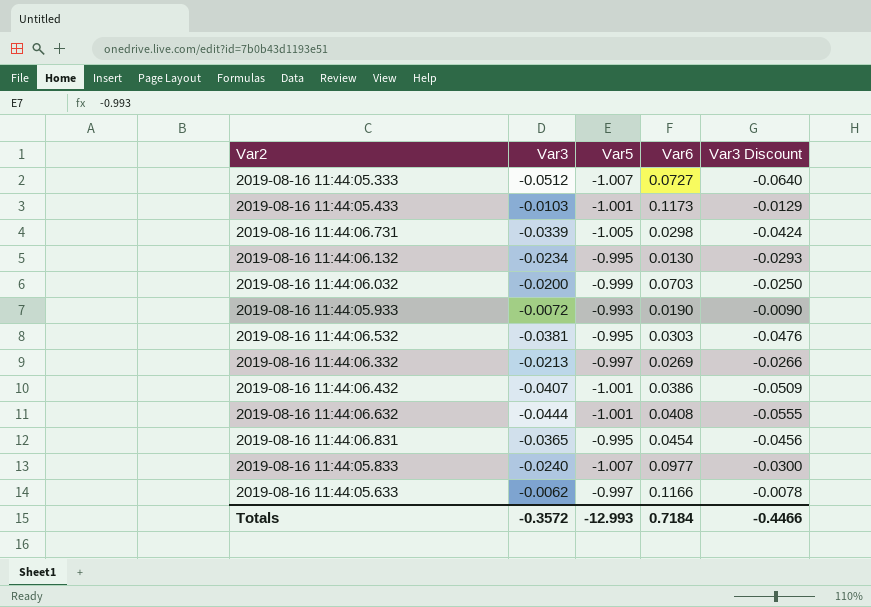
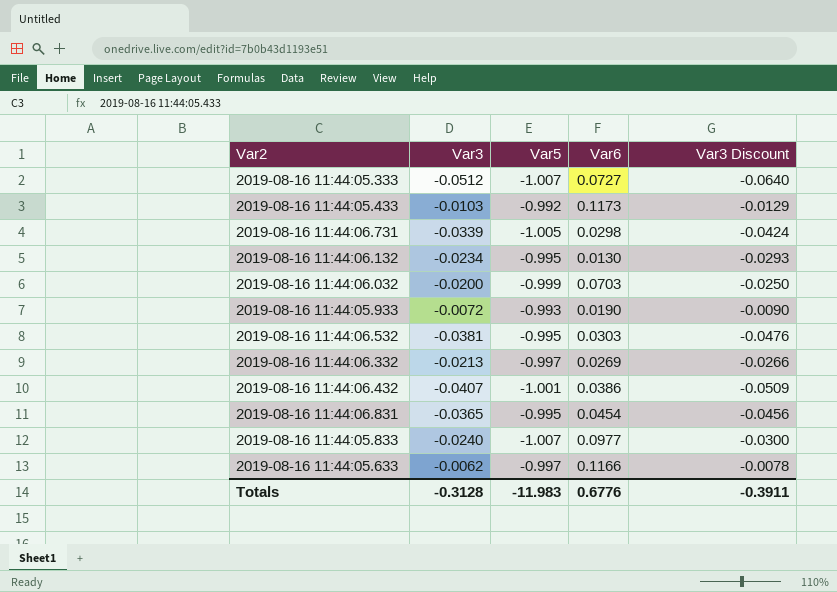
row 2019-08-16 11:44:06.632: -0.0444 | -1.001 | 0.0408 | -0.0555 -> none
2019-08-16 11:44:05.433 | Var5: -1.001 -> -0.992
Totals | Var3: -0.3572 -> -0.3128
Totals | Var5: -12.993 -> -11.983
Totals | Var6: 0.7184 -> 0.6776
Totals | Var3 Discount: -0.4466 -> -0.3911

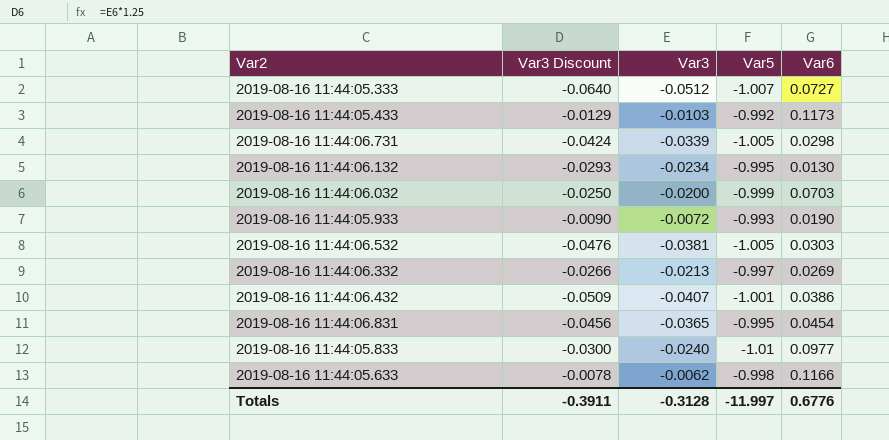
column Var3 Discount | position: 5 -> 2
2019-08-16 11:44:06.532 | Var5: -0.995 -> -1.005
2019-08-16 11:44:05.833 | Var5: -1.007 -> -1.01
2019-08-16 11:44:05.633 | Var5: -0.997 -> -0.998
Totals | Var5: -11.983 -> -11.997

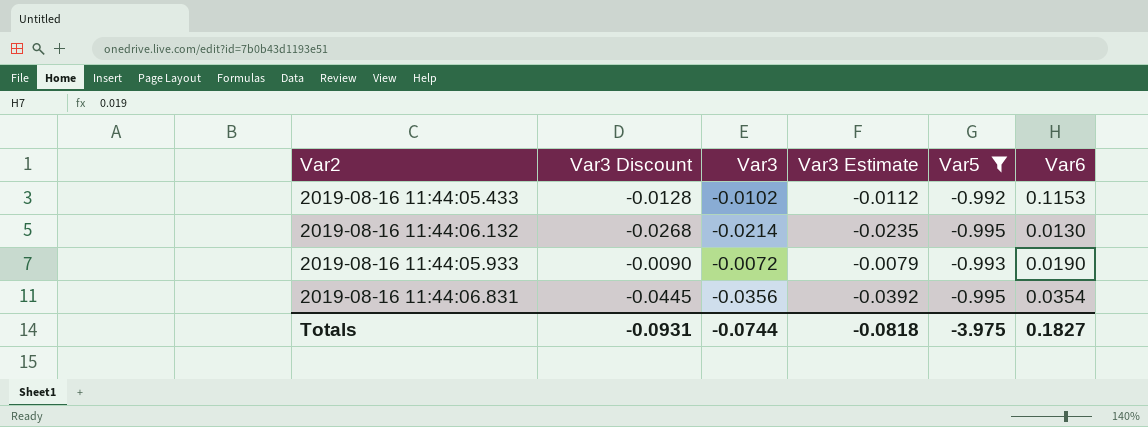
filter: none -> Var5 >= -0.995
column Var3 Estimate | formula: none -> [Var3] * 1.1
2019-08-16 11:44:05.433 | Var3 Discount: -0.0129 -> -0.0128
2019-08-16 11:44:05.433 | Var3: -0.0103 -> -0.0102
2019-08-16 11:44:05.433 | Var6: 0.1173 -> 0.1153
2019-08-16 11:44:06.132 | Var3 Discount: -0.0293 -> -0.0268
2019-08-16 11:44:06.132 | Var3: -0.0234 -> -0.0214
2019-08-16 11:44:06.831 | Var3 Discount: -0.0456 -> -0.0445
2019-08-16 11:44:06.831 | Var3: -0.0365 -> -0.0356
2019-08-16 11:44:06.831 | Var6: 0.0454 -> 0.0354
Totals | Var3 Discount: -0.3911 -> -0.0931
Totals | Var3: -0.3128 -> -0.0744
Totals | Var5: -11.997 -> -3.975
Totals | Var6: 0.6776 -> 0.1827

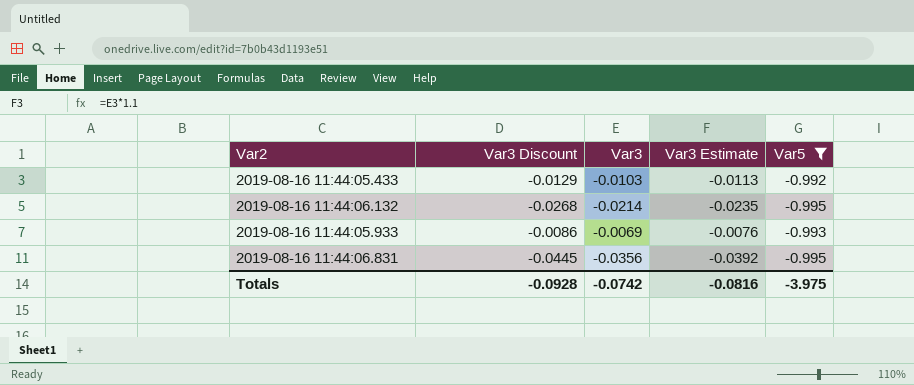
column Var6 | position: 6 -> none
2019-08-16 11:44:05.433 | Var3 Discount: -0.0128 -> -0.0129
2019-08-16 11:44:05.433 | Var3: -0.0102 -> -0.0103
2019-08-16 11:44:05.433 | Var3 Estimate: -0.0112 -> -0.0113
2019-08-16 11:44:05.933 | Var3 Discount: -0.0090 -> -0.0086
2019-08-16 11:44:05.933 | Var3: -0.0072 -> -0.0069
2019-08-16 11:44:05.933 | Var3 Estimate: -0.0079 -> -0.0076
Totals | Var3 Discount: -0.0931 -> -0.0928
Totals | Var3: -0.0744 -> -0.0742
Totals | Var3 Estimate: -0.0818 -> -0.0816

